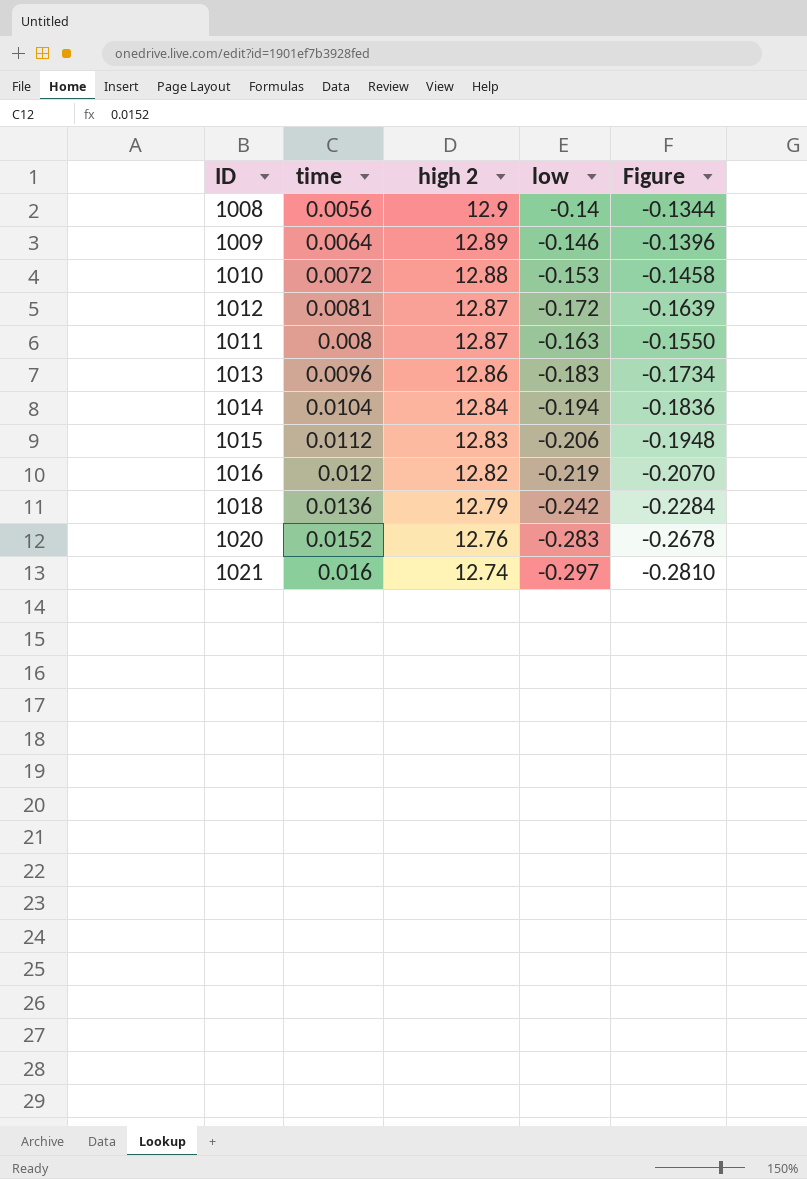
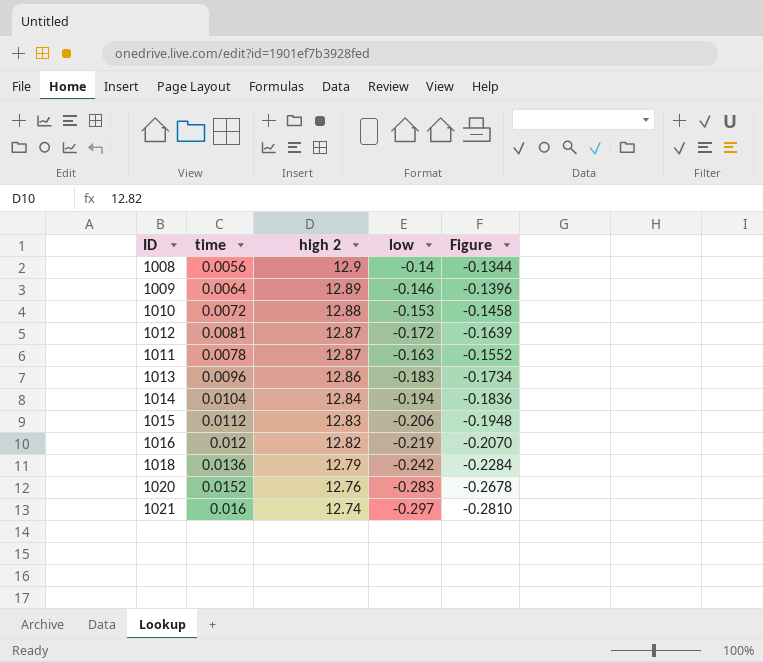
1011 | time: 0.008 -> 0.0078
1011 | Figure: -0.1550 -> -0.1552

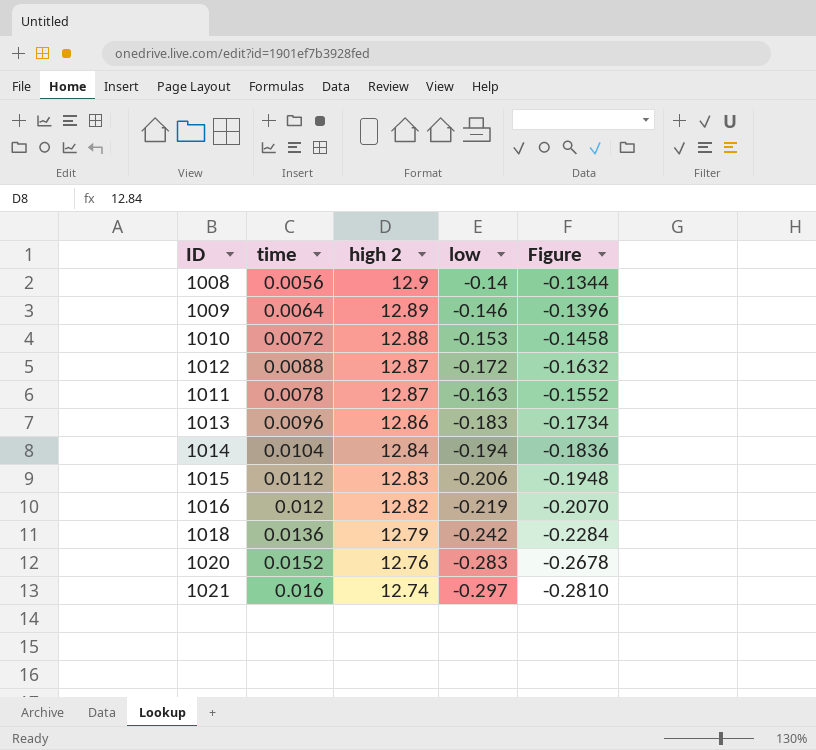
1012 | time: 0.0081 -> 0.0088
1012 | Figure: -0.1639 -> -0.1632

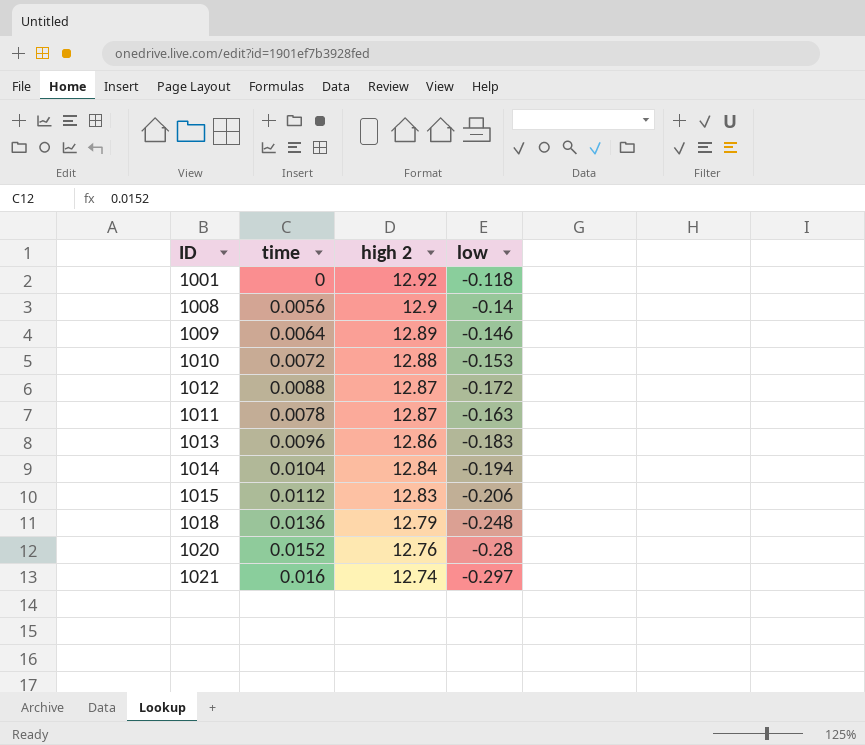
column Figure | formula: [time] + [low] -> none
row 1016: 0.012 | 12.82 | -0.219 | -0.2070 -> none
row 1001: none -> 0 | 12.92 | -0.118
1018 | low: -0.242 -> -0.248
1020 | low: -0.283 -> -0.28

